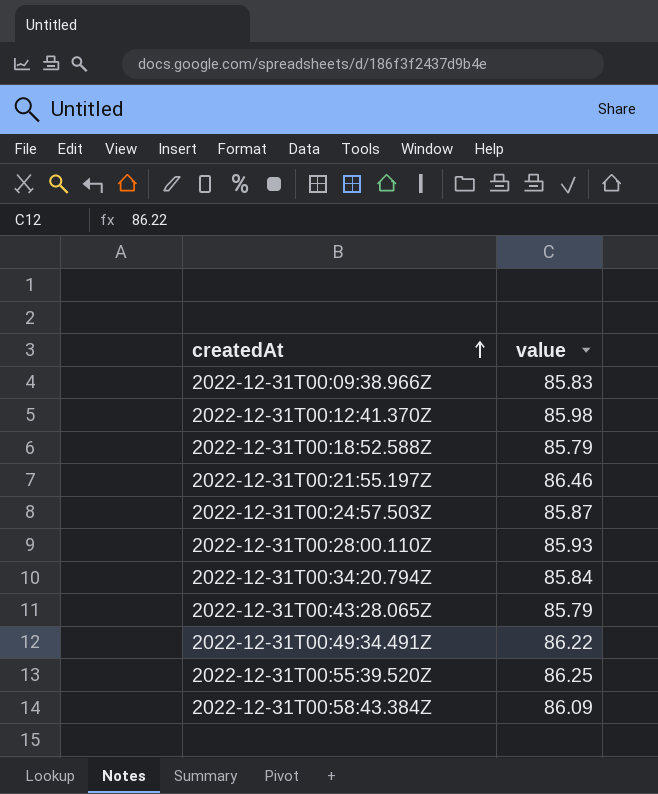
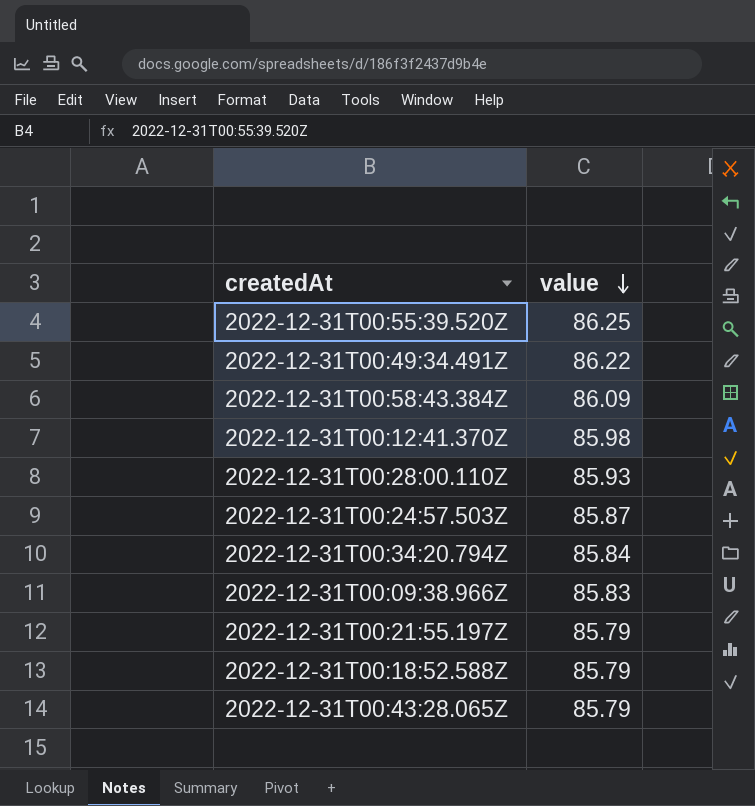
row order: createdAt ascending -> value descending
2022-12-31T00:21:55.197Z | value: 86.46 -> 85.79

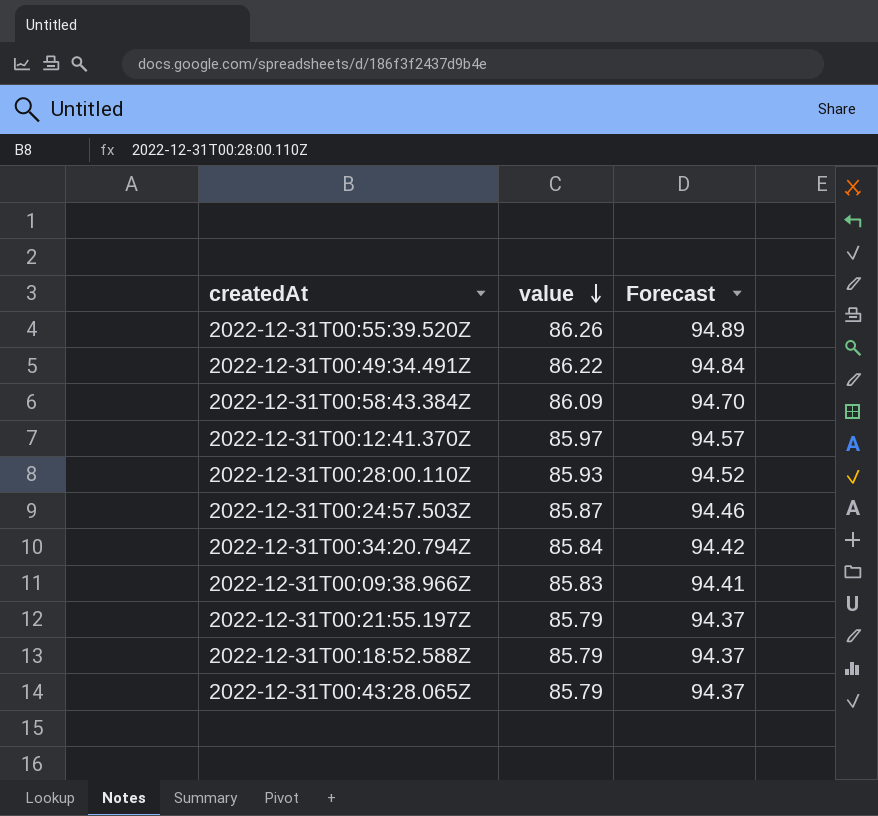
column Forecast | formula: none -> [value] * 1.1
2022-12-31T00:55:39.520Z | value: 86.25 -> 86.26
2022-12-31T00:12:41.370Z | value: 85.98 -> 85.97

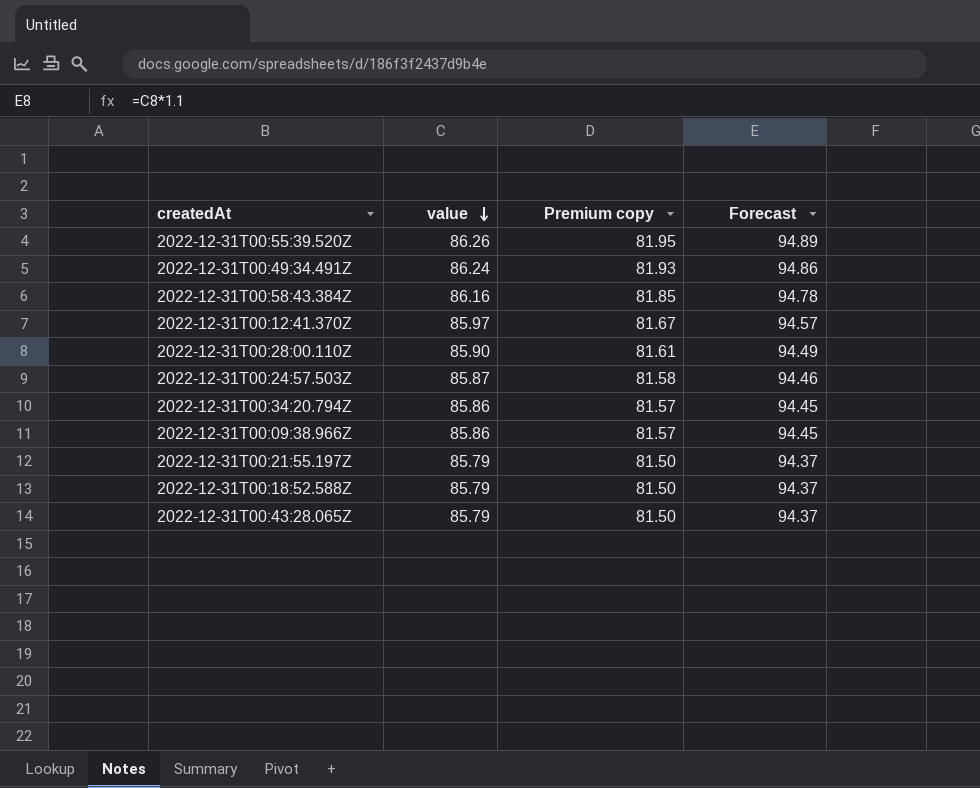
column Premium copy | formula: none -> [value] * 0.95
2022-12-31T00:49:34.491Z | value: 86.22 -> 86.24
2022-12-31T00:49:34.491Z | Forecast: 94.84 -> 94.86
2022-12-31T00:58:43.384Z | value: 86.09 -> 86.16
2022-12-31T00:58:43.384Z | Forecast: 94.70 -> 94.78
2022-12-31T00:28:00.110Z | value: 85.93 -> 85.90
2022-12-31T00:28:00.110Z | Forecast: 94.52 -> 94.49
2022-12-31T00:34:20.794Z | value: 85.84 -> 85.86
2022-12-31T00:34:20.794Z | Forecast: 94.42 -> 94.45
2022-12-31T00:09:38.966Z | value: 85.83 -> 85.86
2022-12-31T00:09:38.966Z | Forecast: 94.41 -> 94.45

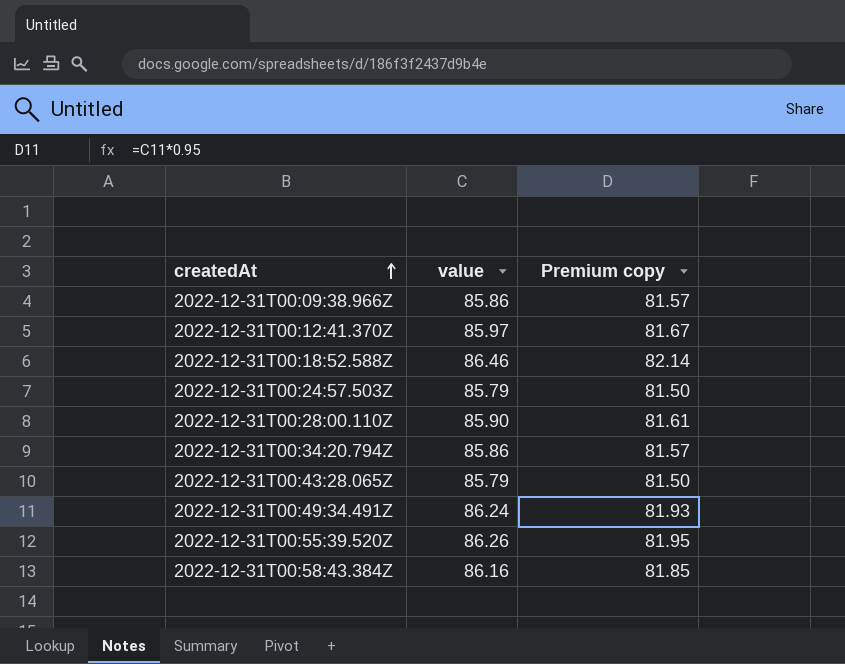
row order: value descending -> createdAt ascending
column Forecast | formula: [value] * 1.1 -> none
row 2022-12-31T00:21:55.197Z: 85.79 | 81.50 | 94.37 -> none
2022-12-31T00:18:52.588Z | value: 85.79 -> 86.46
2022-12-31T00:18:52.588Z | Premium copy: 81.50 -> 82.14
2022-12-31T00:24:57.503Z | value: 85.87 -> 85.79
2022-12-31T00:24:57.503Z | Premium copy: 81.58 -> 81.50

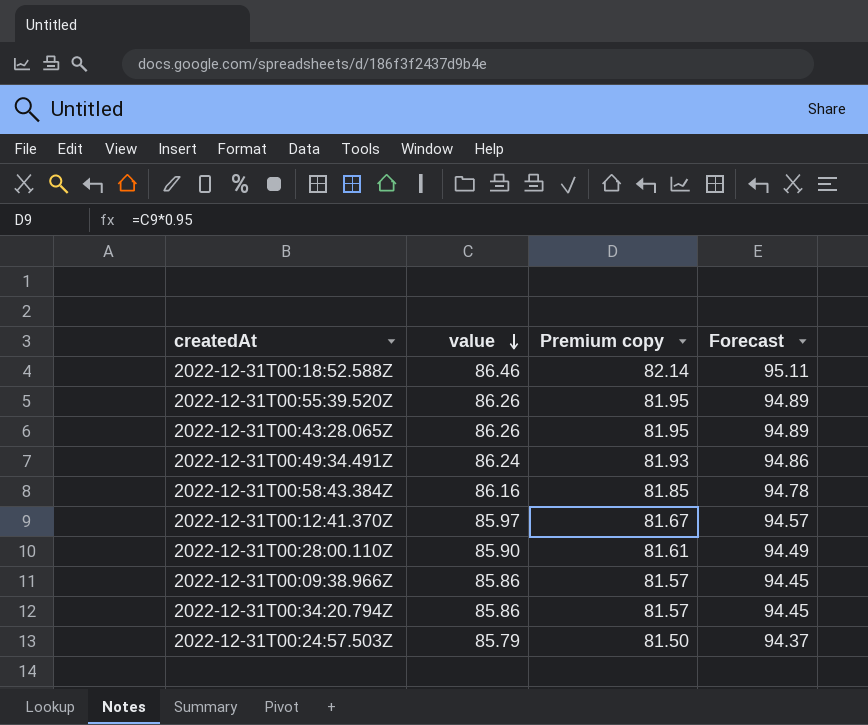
row order: createdAt ascending -> value descending
column Forecast | formula: none -> [value] * 1.1
2022-12-31T00:43:28.065Z | value: 85.79 -> 86.26
2022-12-31T00:43:28.065Z | Premium copy: 81.50 -> 81.95

